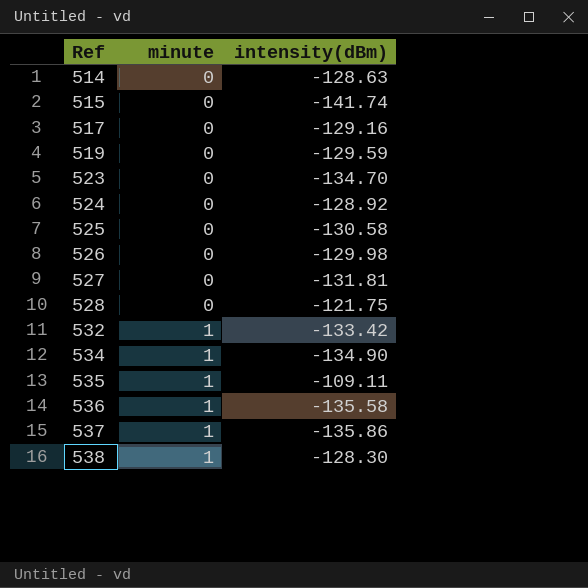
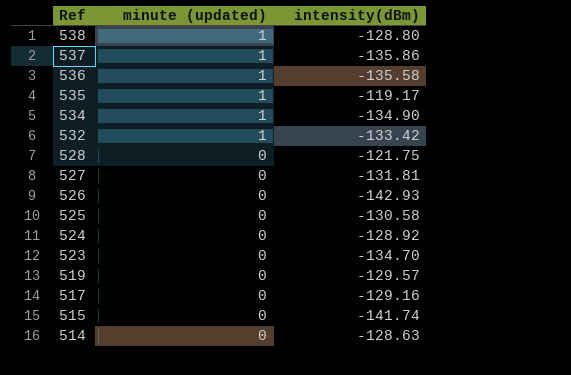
row order: Ref ascending -> Ref descending
column name: minute -> minute (updated)
538 | intensity(dBm): -128.30 -> -128.80
535 | intensity(dBm): -109.11 -> -119.17
526 | intensity(dBm): -129.98 -> -142.93
519 | intensity(dBm): -129.59 -> -129.57

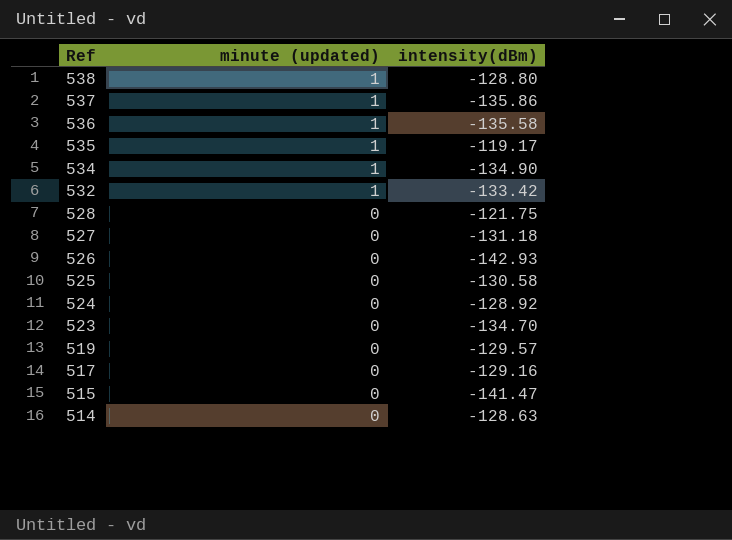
527 | intensity(dBm): -131.81 -> -131.18
515 | intensity(dBm): -141.74 -> -141.47

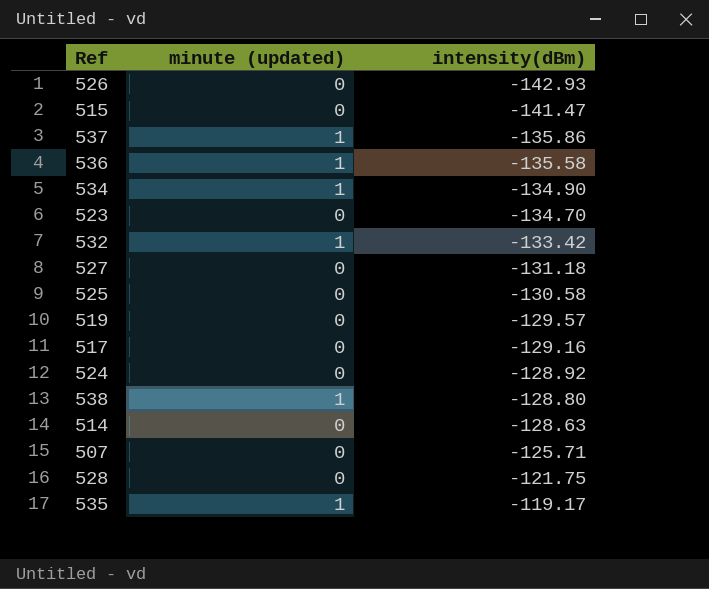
row order: Ref descending -> intensity(dBm) ascending
row 507: none -> 0 | -125.71

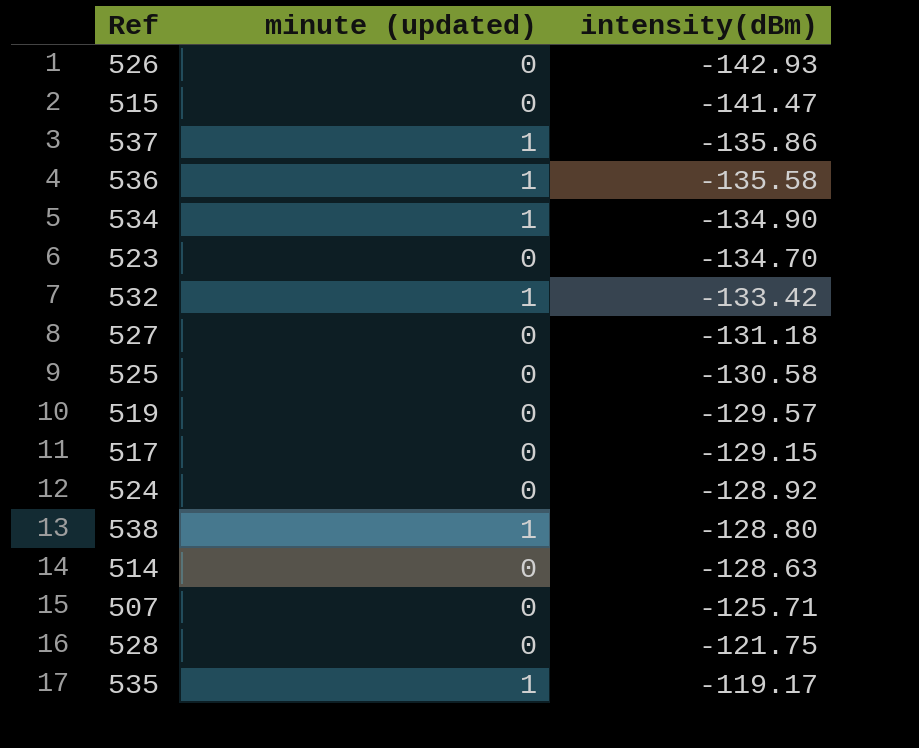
517 | intensity(dBm): -129.16 -> -129.15

